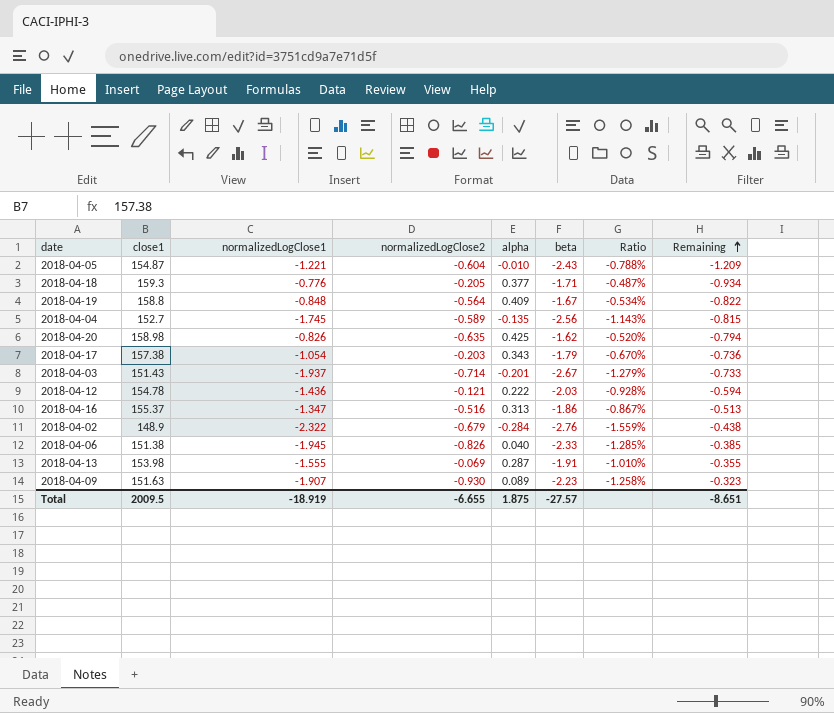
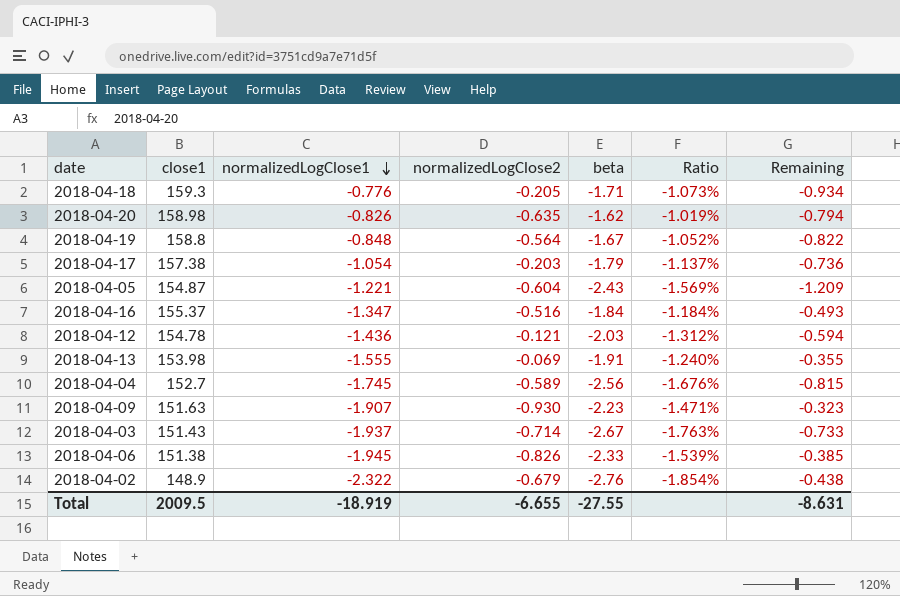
row order: Remaining ascending -> normalizedLogClose1 descending
column alpha | position: 5 -> none
column Ratio | formula: [normalizedLogClose1] / [close1] -> [beta] / [close1]
2018-04-16 | beta: -1.86 -> -1.84
2018-04-16 | Remaining: -0.513 -> -0.493
Total | beta: -27.57 -> -27.55
Total | Remaining: -8.651 -> -8.631

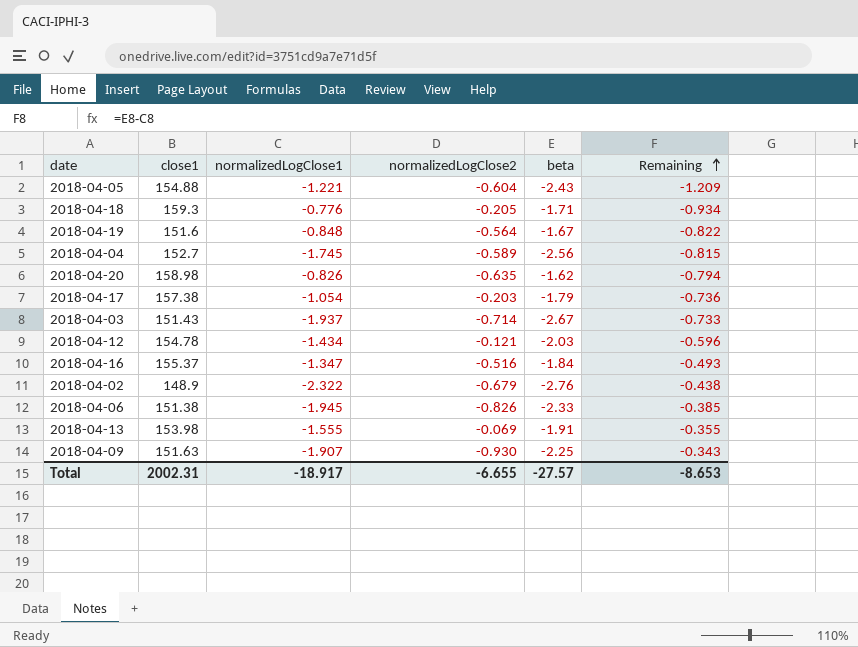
row order: normalizedLogClose1 descending -> Remaining ascending
column Ratio | formula: [beta] / [close1] -> none
2018-04-05 | close1: 154.87 -> 154.88
2018-04-19 | close1: 158.8 -> 151.6
2018-04-12 | normalizedLogClose1: -1.436 -> -1.434
2018-04-12 | Remaining: -0.594 -> -0.596
2018-04-09 | beta: -2.23 -> -2.25
2018-04-09 | Remaining: -0.323 -> -0.343
Total | close1: 2009.5 -> 2002.31
Total | normalizedLogClose1: -18.919 -> -18.917
Total | beta: -27.55 -> -27.57
Total | Remaining: -8.631 -> -8.653

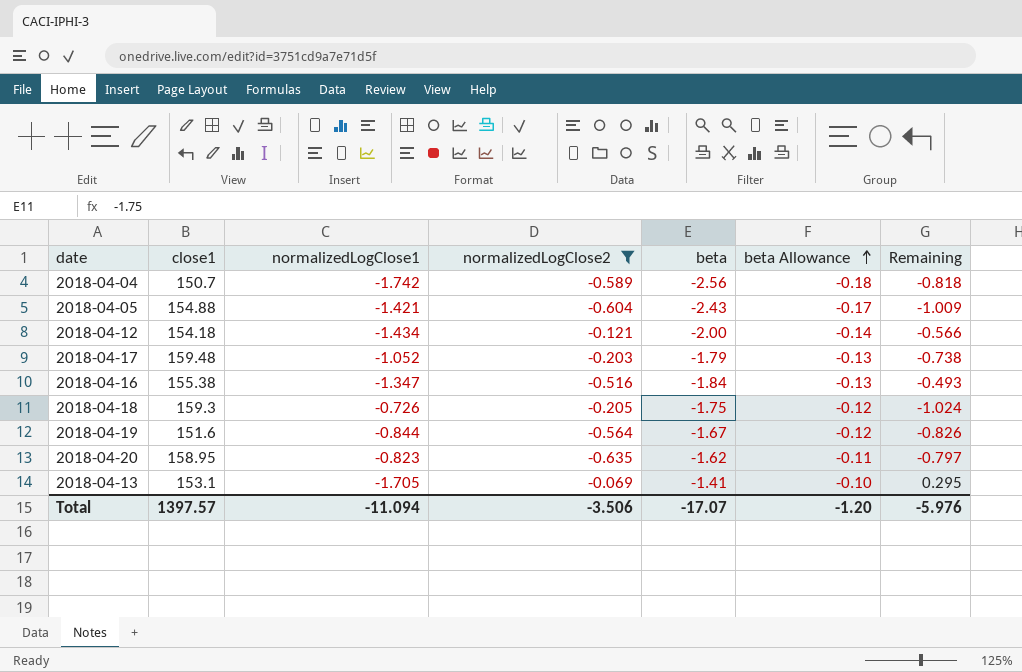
filter: none -> normalizedLogClose2 >= -0.635
row order: Remaining ascending -> beta Allowance ascending
column beta Allowance | formula: none -> [beta] * 0.07
2018-04-04 | close1: 152.7 -> 150.7
2018-04-04 | normalizedLogClose1: -1.745 -> -1.742
2018-04-04 | Remaining: -0.815 -> -0.818
2018-04-05 | normalizedLogClose1: -1.221 -> -1.421
2018-04-05 | Remaining: -1.209 -> -1.009
2018-04-12 | close1: 154.78 -> 154.18
2018-04-12 | beta: -2.03 -> -2.00
2018-04-12 | Remaining: -0.596 -> -0.566
2018-04-17 | close1: 157.38 -> 159.48
2018-04-17 | normalizedLogClose1: -1.054 -> -1.052
2018-04-17 | Remaining: -0.736 -> -0.738
2018-04-16 | close1: 155.37 -> 155.38
2018-04-18 | normalizedLogClose1: -0.776 -> -0.726
2018-04-18 | beta: -1.71 -> -1.75
2018-04-18 | Remaining: -0.934 -> -1.024
2018-04-19 | normalizedLogClose1: -0.848 -> -0.844
2018-04-19 | Remaining: -0.822 -> -0.826
2018-04-20 | close1: 158.98 -> 158.95
2018-04-20 | normalizedLogClose1: -0.826 -> -0.823
2018-04-20 | Remaining: -0.794 -> -0.797
2018-04-13 | close1: 153.98 -> 153.1
2018-04-13 | normalizedLogClose1: -1.555 -> -1.705
2018-04-13 | beta: -1.91 -> -1.41
2018-04-13 | Remaining: -0.355 -> 0.295
Total | close1: 2002.31 -> 1397.57
Total | normalizedLogClose1: -18.917 -> -11.094
Total | normalizedLogClose2: -6.655 -> -3.506
Total | beta: -27.57 -> -17.07
Total | Remaining: -8.653 -> -5.976

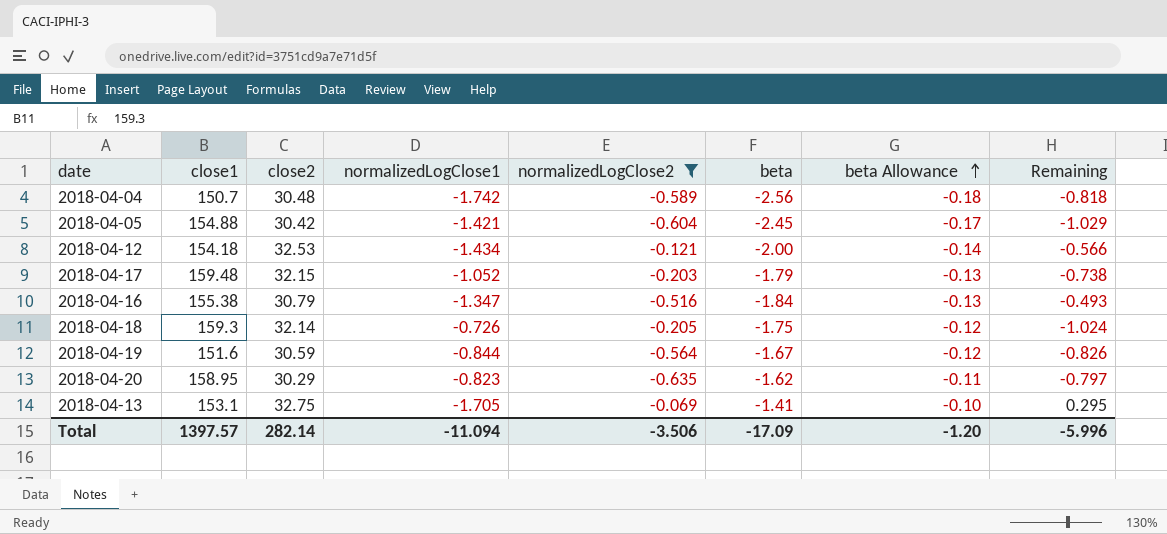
column close2 | position: none -> 3
2018-04-05 | beta: -2.43 -> -2.45
2018-04-05 | Remaining: -1.009 -> -1.029
Total | beta: -17.07 -> -17.09
Total | Remaining: -5.976 -> -5.996

